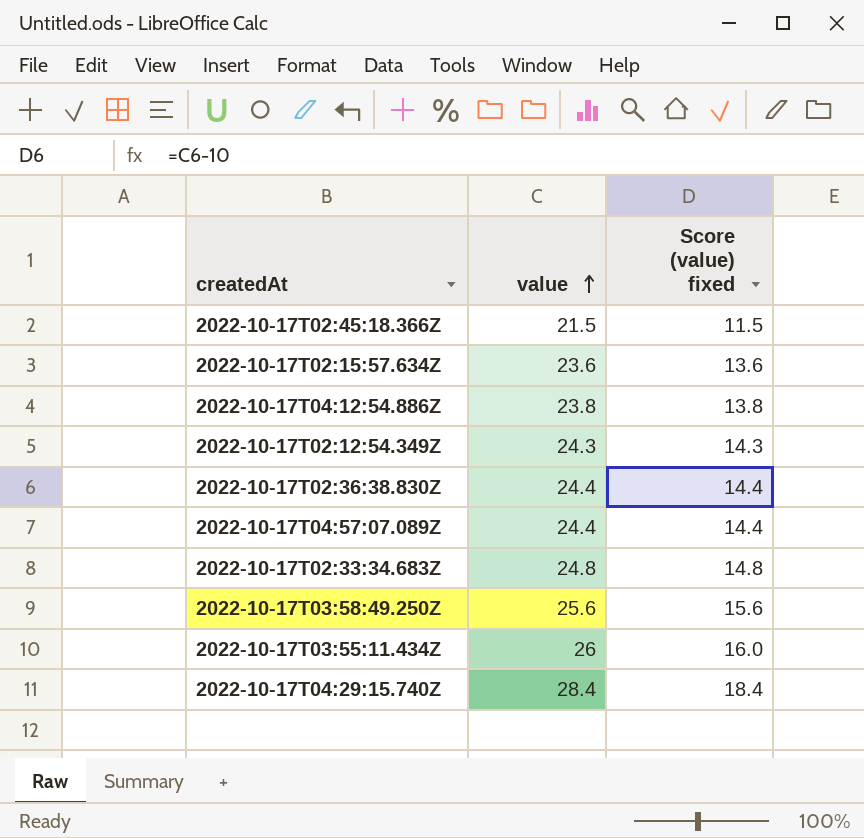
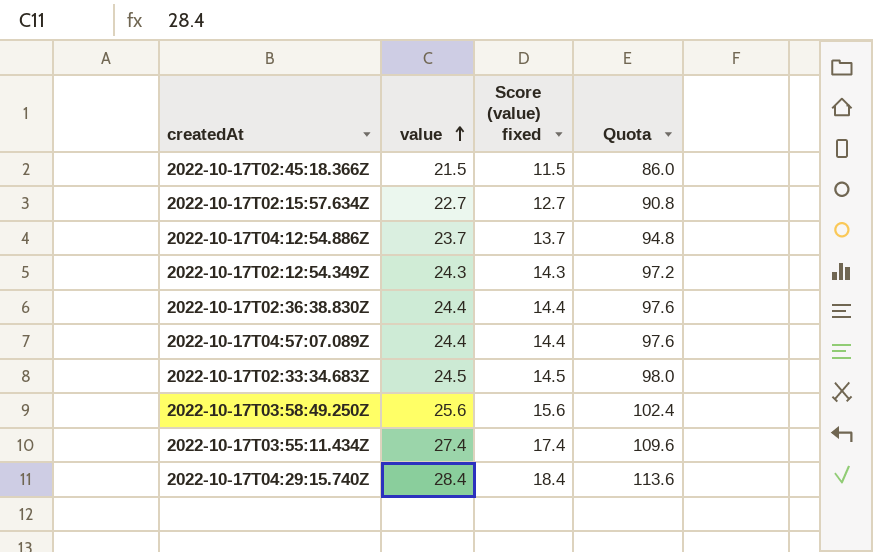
column Quota | formula: none -> [value] * 4
2022-10-17T02:15:57.634Z | value: 23.6 -> 22.7
2022-10-17T02:15:57.634Z | Score (value) fixed: 13.6 -> 12.7
2022-10-17T04:12:54.886Z | value: 23.8 -> 23.7
2022-10-17T04:12:54.886Z | Score (value) fixed: 13.8 -> 13.7
2022-10-17T02:33:34.683Z | value: 24.8 -> 24.5
2022-10-17T02:33:34.683Z | Score (value) fixed: 14.8 -> 14.5
2022-10-17T03:55:11.434Z | value: 26 -> 27.4
2022-10-17T03:55:11.434Z | Score (value) fixed: 16.0 -> 17.4

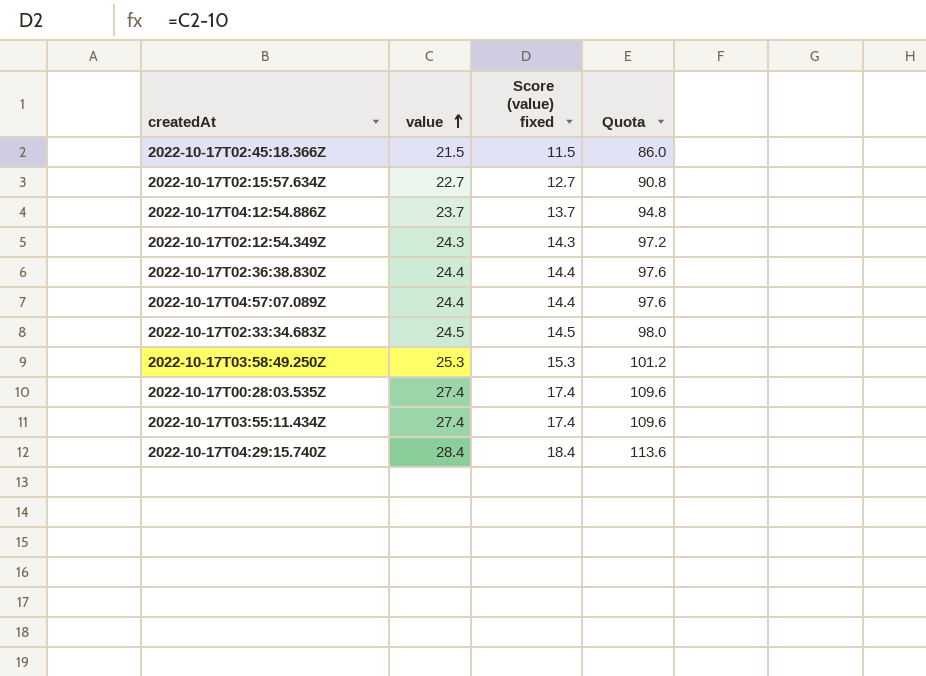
2022-10-17T03:58:49.250Z | value: 25.6 -> 25.3
2022-10-17T03:58:49.250Z | Score (value) fixed: 15.6 -> 15.3
2022-10-17T03:58:49.250Z | Quota: 102.4 -> 101.2
row 2022-10-17T00:28:03.535Z: none -> 27.4 | 17.4 | 109.6

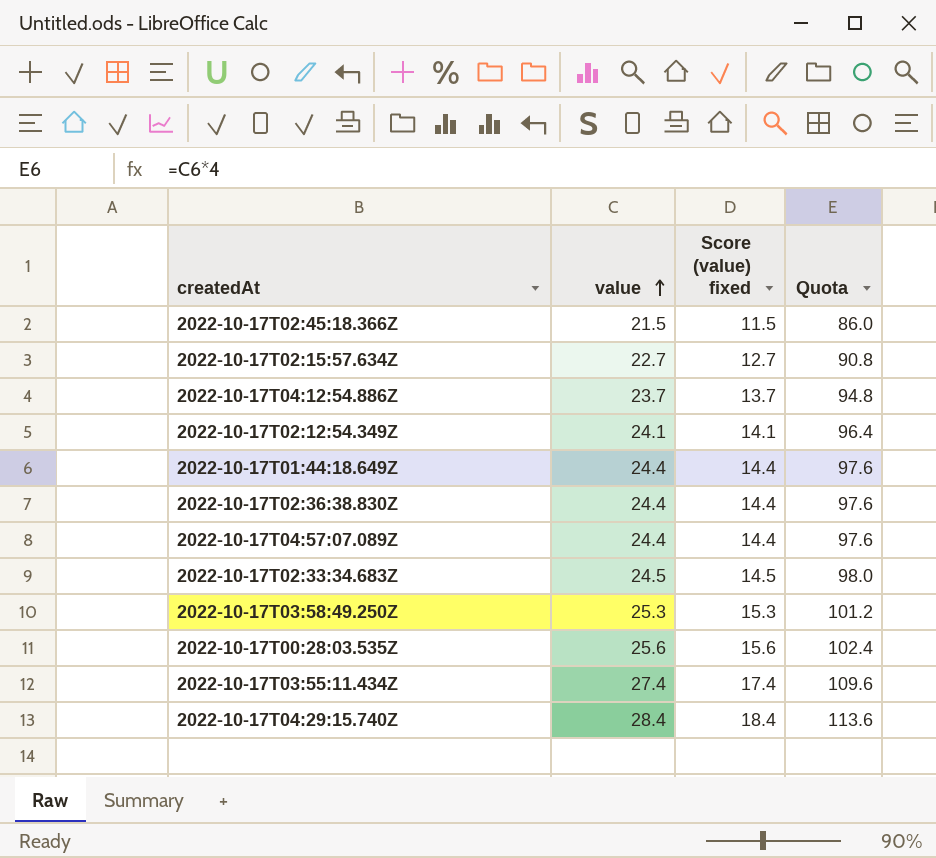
2022-10-17T02:12:54.349Z | value: 24.3 -> 24.1
2022-10-17T02:12:54.349Z | Score (value) fixed: 14.3 -> 14.1
2022-10-17T02:12:54.349Z | Quota: 97.2 -> 96.4
row 2022-10-17T01:44:18.649Z: none -> 24.4 | 14.4 | 97.6
2022-10-17T00:28:03.535Z | value: 27.4 -> 25.6
2022-10-17T00:28:03.535Z | Score (value) fixed: 17.4 -> 15.6
2022-10-17T00:28:03.535Z | Quota: 109.6 -> 102.4

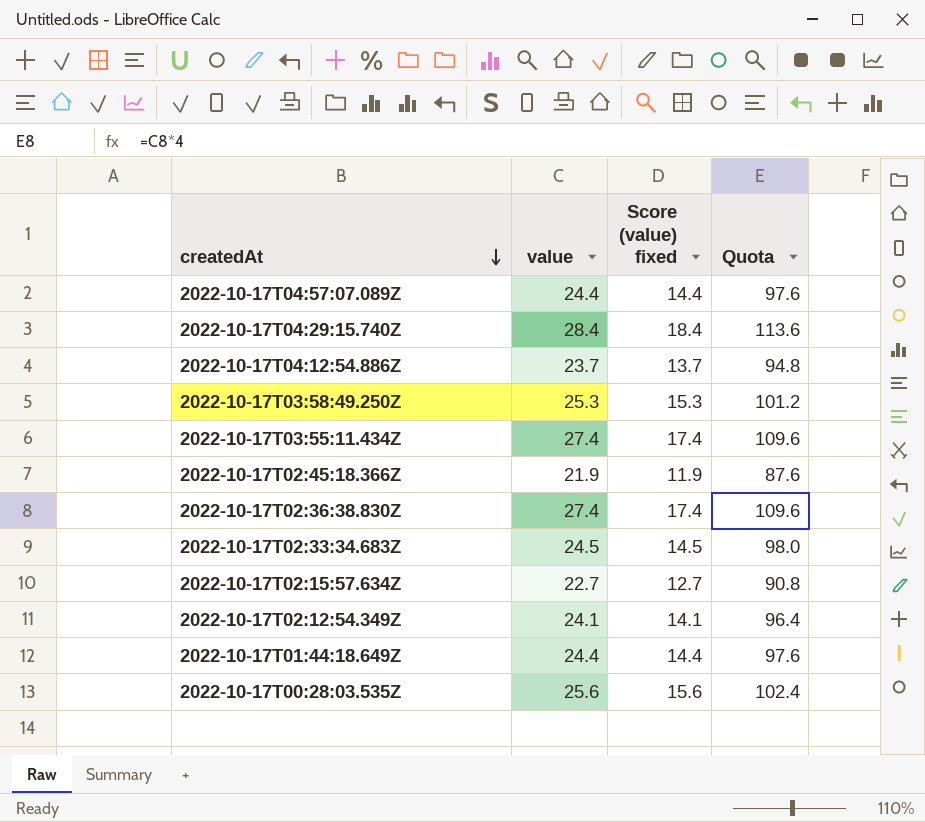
row order: value ascending -> createdAt descending
2022-10-17T02:45:18.366Z | value: 21.5 -> 21.9
2022-10-17T02:45:18.366Z | Score (value) fixed: 11.5 -> 11.9
2022-10-17T02:45:18.366Z | Quota: 86.0 -> 87.6
2022-10-17T02:36:38.830Z | value: 24.4 -> 27.4
2022-10-17T02:36:38.830Z | Score (value) fixed: 14.4 -> 17.4
2022-10-17T02:36:38.830Z | Quota: 97.6 -> 109.6

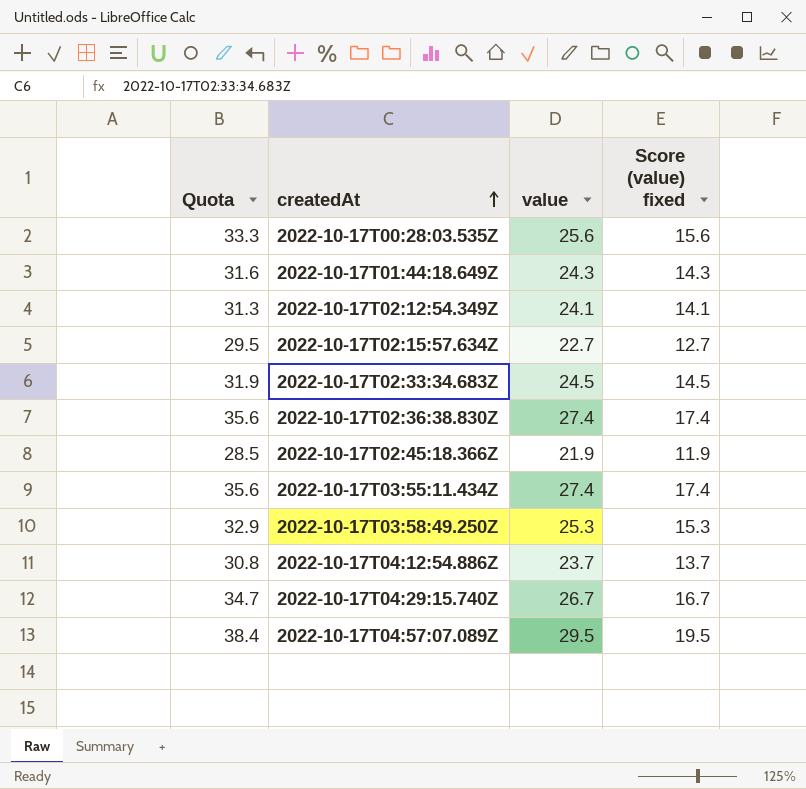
row order: createdAt descending -> createdAt ascending
column Quota | formula: [value] * 4 -> [value] * 1.3
column Quota | position: 4 -> 1
2022-10-17T01:44:18.649Z | value: 24.4 -> 24.3
2022-10-17T01:44:18.649Z | Score (value) fixed: 14.4 -> 14.3
2022-10-17T04:29:15.740Z | value: 28.4 -> 26.7
2022-10-17T04:29:15.740Z | Score (value) fixed: 18.4 -> 16.7
2022-10-17T04:57:07.089Z | value: 24.4 -> 29.5
2022-10-17T04:57:07.089Z | Score (value) fixed: 14.4 -> 19.5

